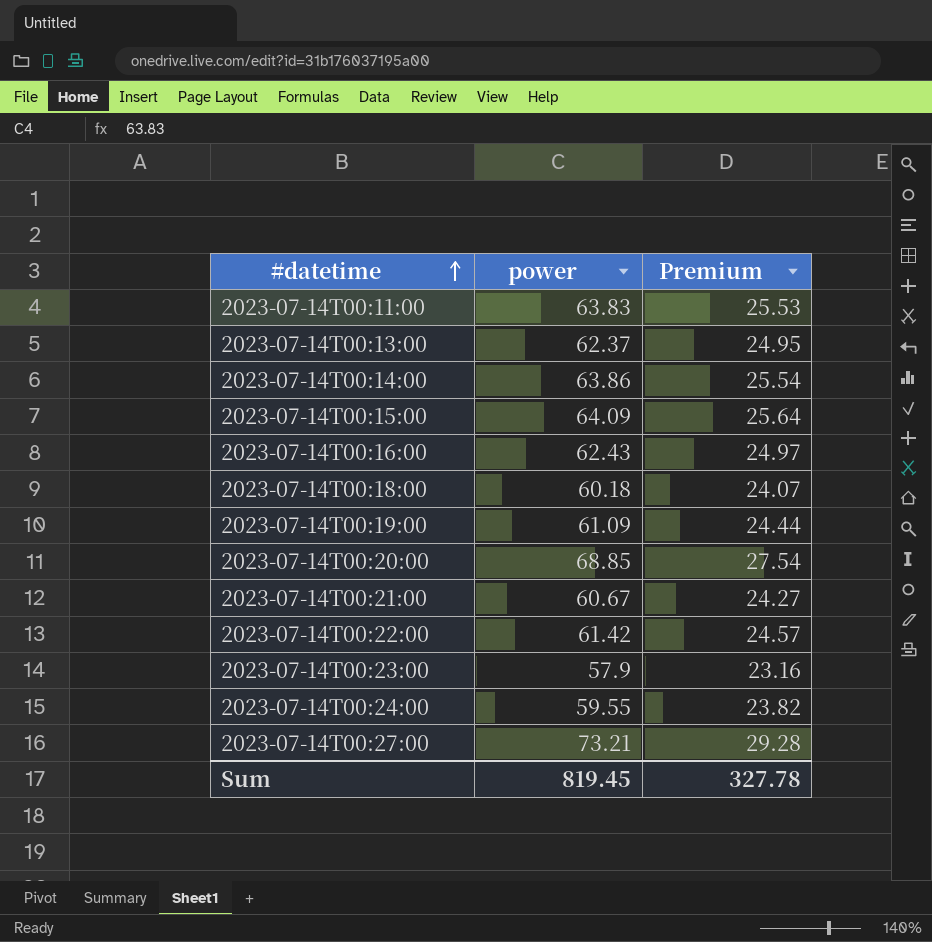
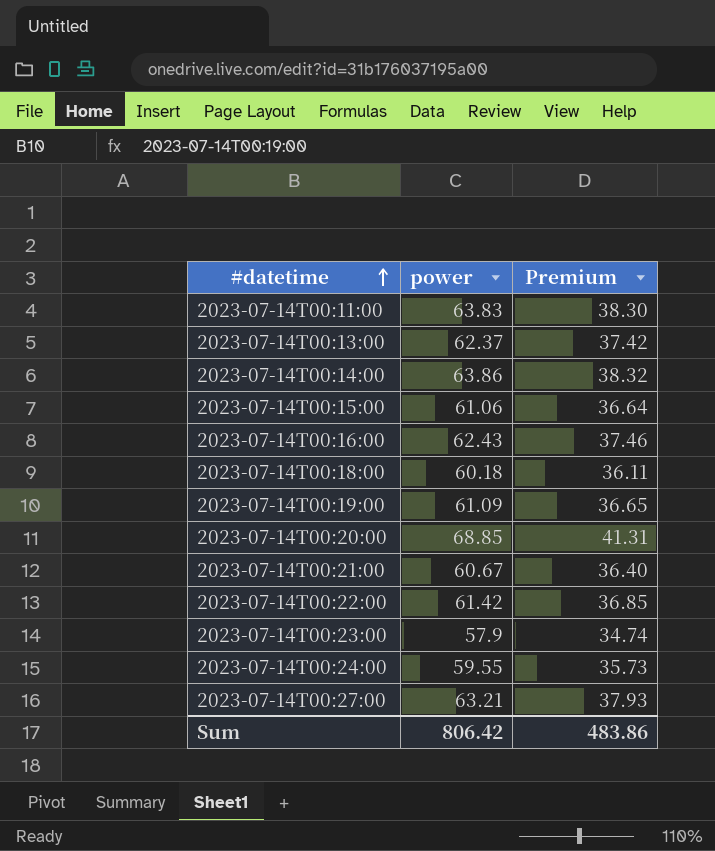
column Premium | formula: [power] * 0.4 -> [power] * 0.6
2023-07-14T00:15:00 | power: 64.09 -> 61.06
2023-07-14T00:27:00 | power: 73.21 -> 63.21
Sum | power: 819.45 -> 806.42
Sum | Premium: 327.78 -> 483.86

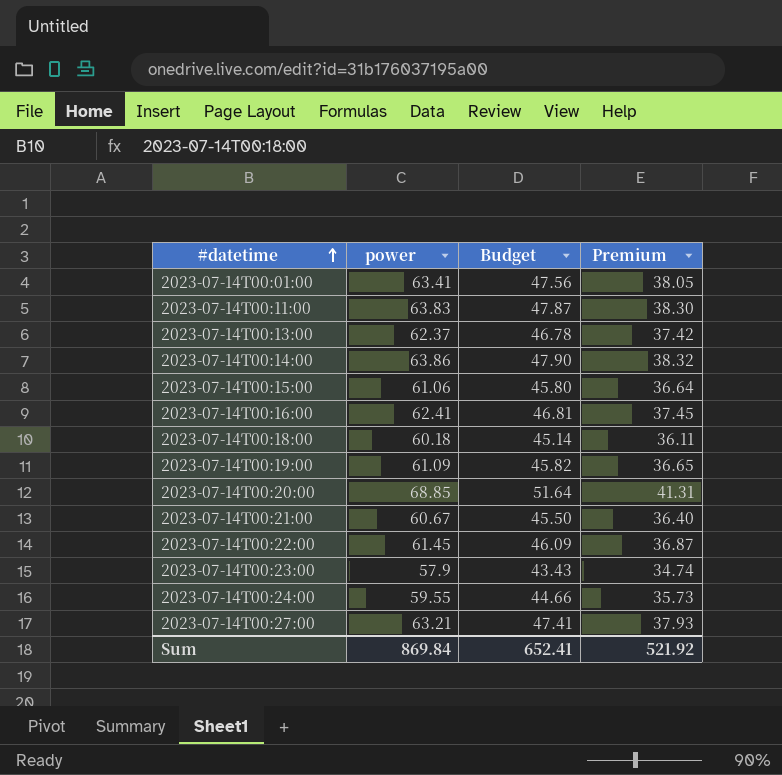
column Budget | formula: none -> [power] * 0.75
row 2023-07-14T00:01:00: none -> 63.41 | 47.56 | 38.05
2023-07-14T00:16:00 | power: 62.43 -> 62.41
2023-07-14T00:16:00 | Premium: 37.46 -> 37.45
2023-07-14T00:22:00 | power: 61.42 -> 61.45
2023-07-14T00:22:00 | Premium: 36.85 -> 36.87
Sum | power: 806.42 -> 869.84
Sum | Premium: 483.86 -> 521.92

